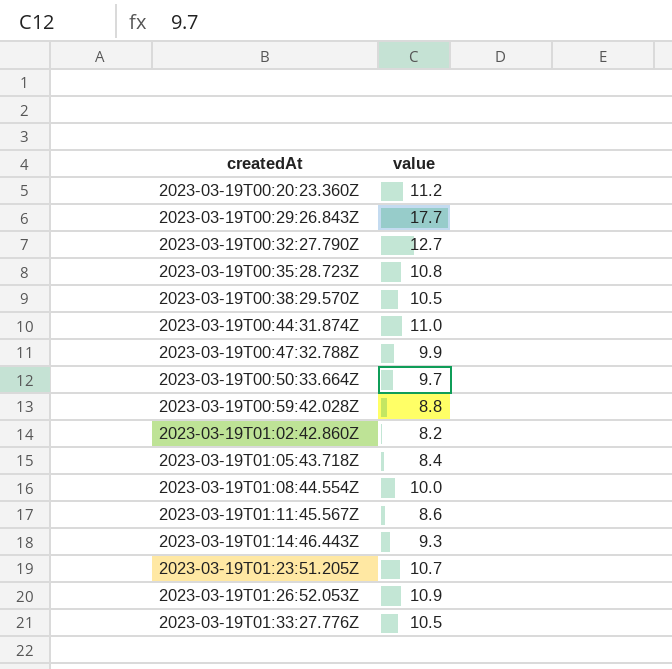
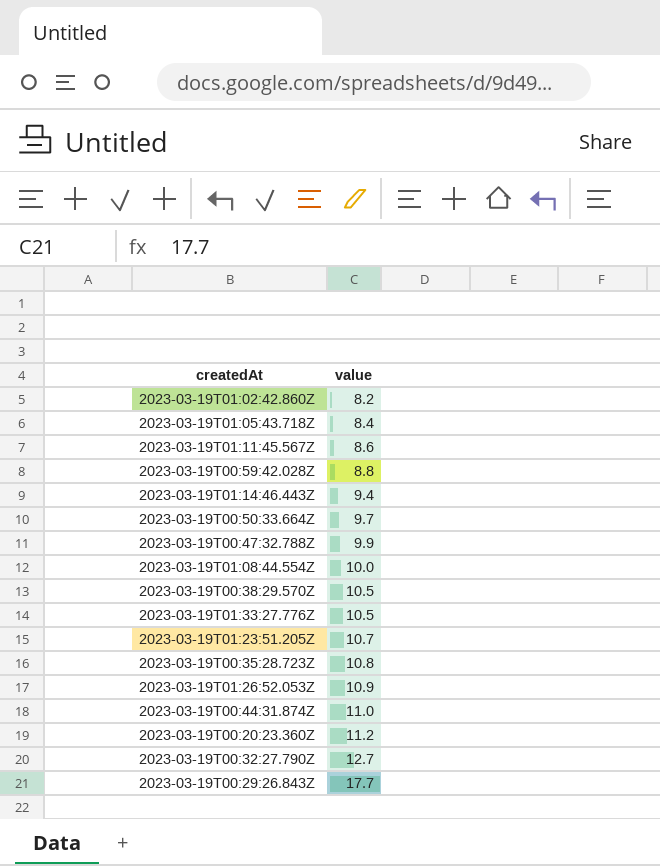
row order: createdAt ascending -> value ascending
2023-03-19T01:14:46.443Z | value: 9.3 -> 9.4

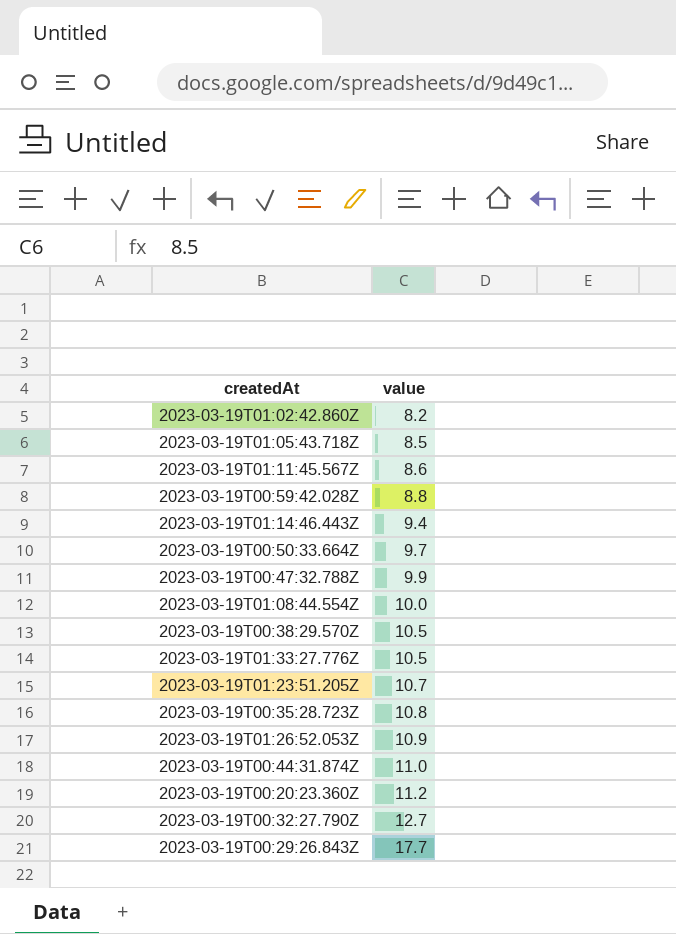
2023-03-19T01:05:43.718Z | value: 8.4 -> 8.5

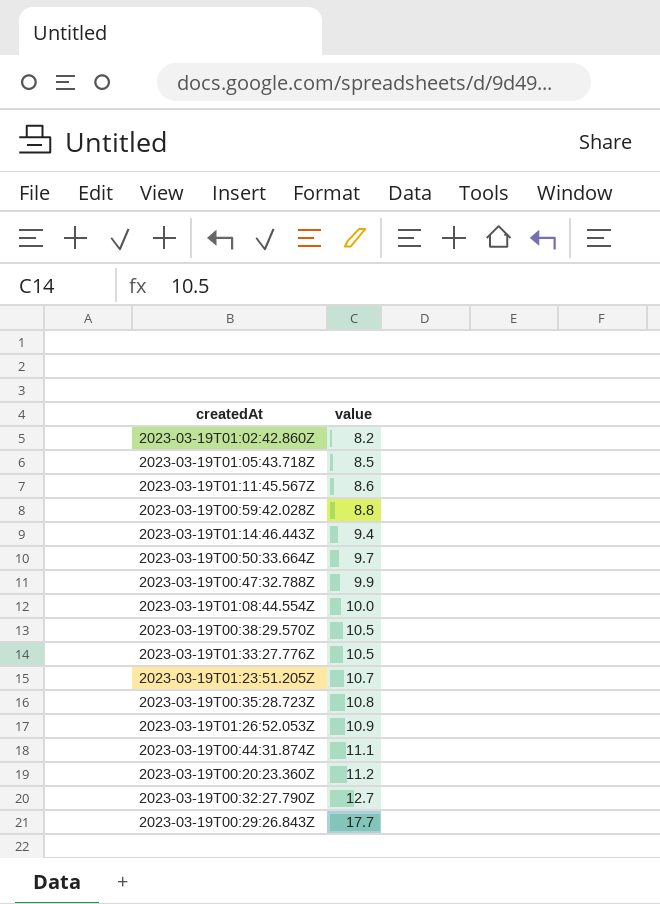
2023-03-19T00:44:31.874Z | value: 11.0 -> 11.1

